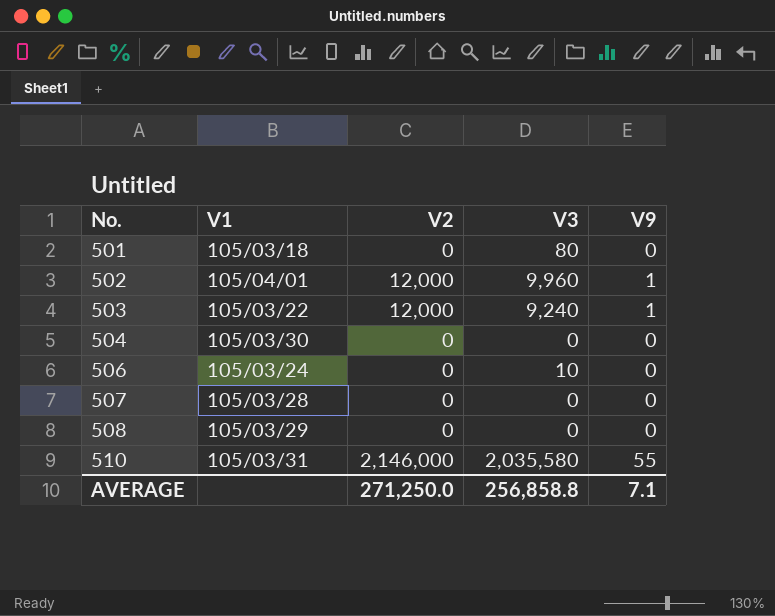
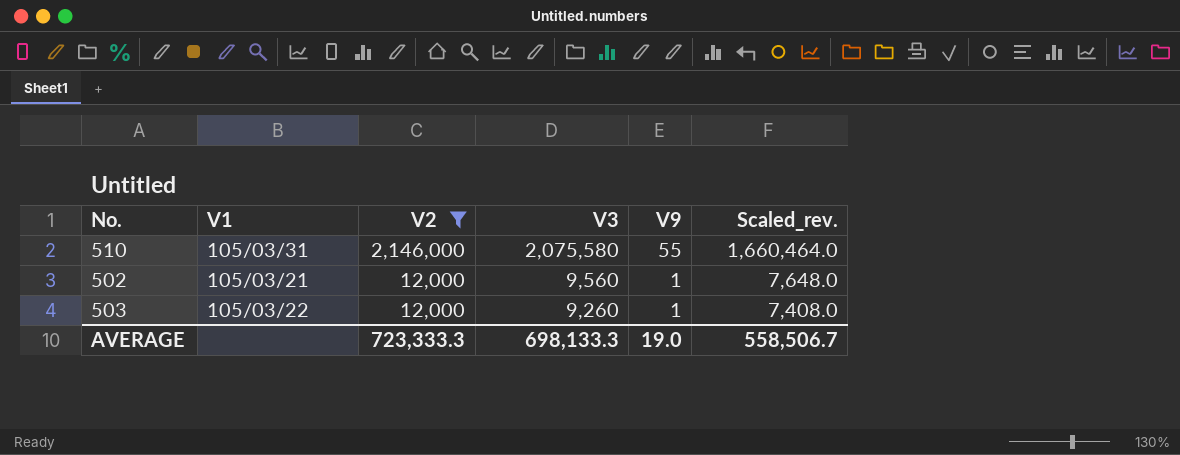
filter: none -> V2 != 0
row order: No. ascending -> V2 descending
column Scaled_rev. | formula: none -> [V3] * 0.8
510 | V3: 2,035,580 -> 2,075,580
502 | V1: 105/04/01 -> 105/03/21
502 | V3: 9,960 -> 9,560
503 | V3: 9,240 -> 9,260
AVERAGE | V2: 271,250.0 -> 723,333.3
AVERAGE | V3: 256,858.8 -> 698,133.3
AVERAGE | V9: 7.1 -> 19.0

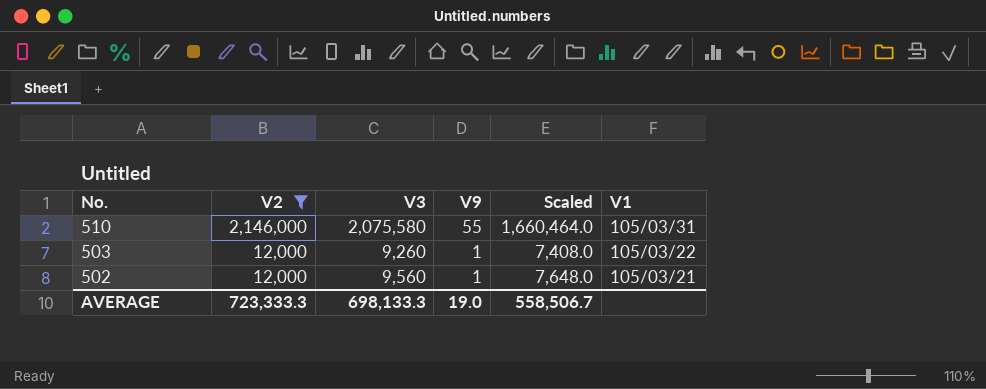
row order: V2 descending -> No. descending
column name: Scaled_rev. -> Scaled
column V1 | position: 2 -> 6

